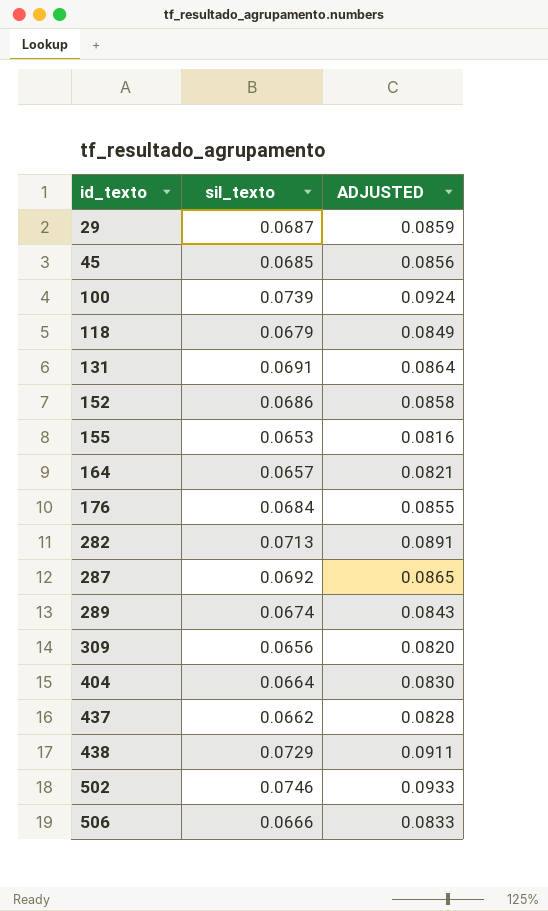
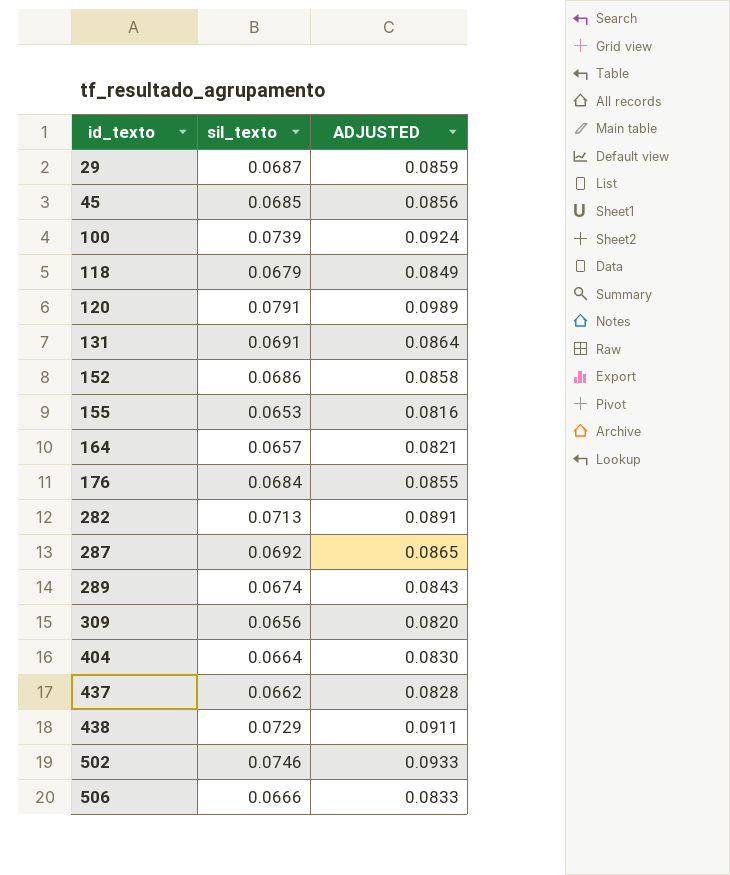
row 120: none -> 0.0791 | 0.0989

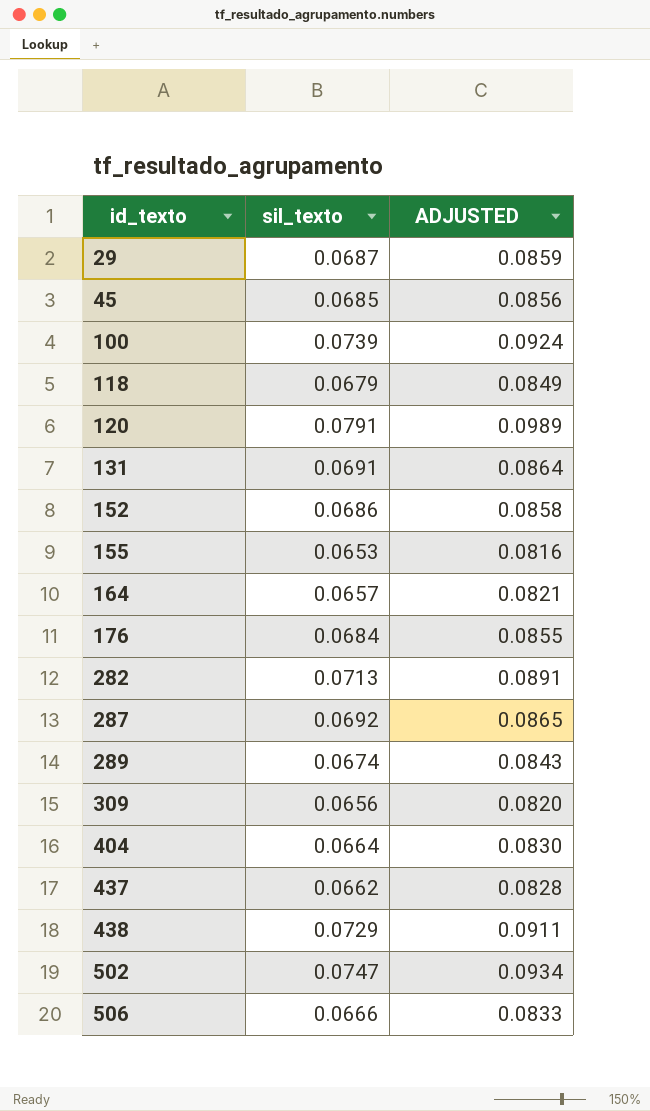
502 | sil_texto: 0.0746 -> 0.0747
502 | ADJUSTED: 0.0933 -> 0.0934

